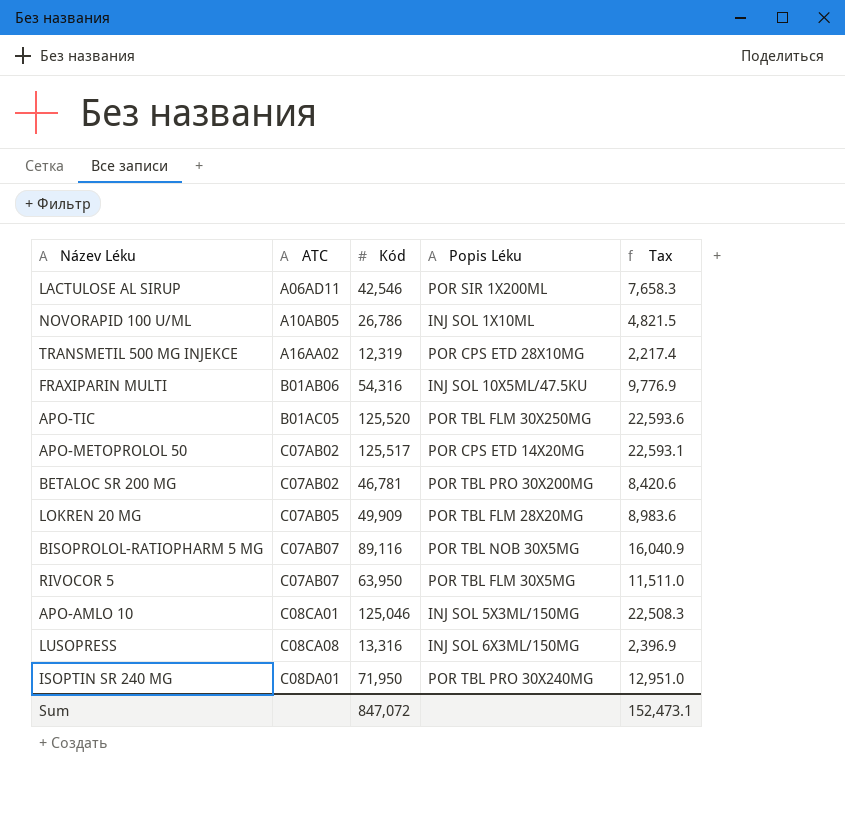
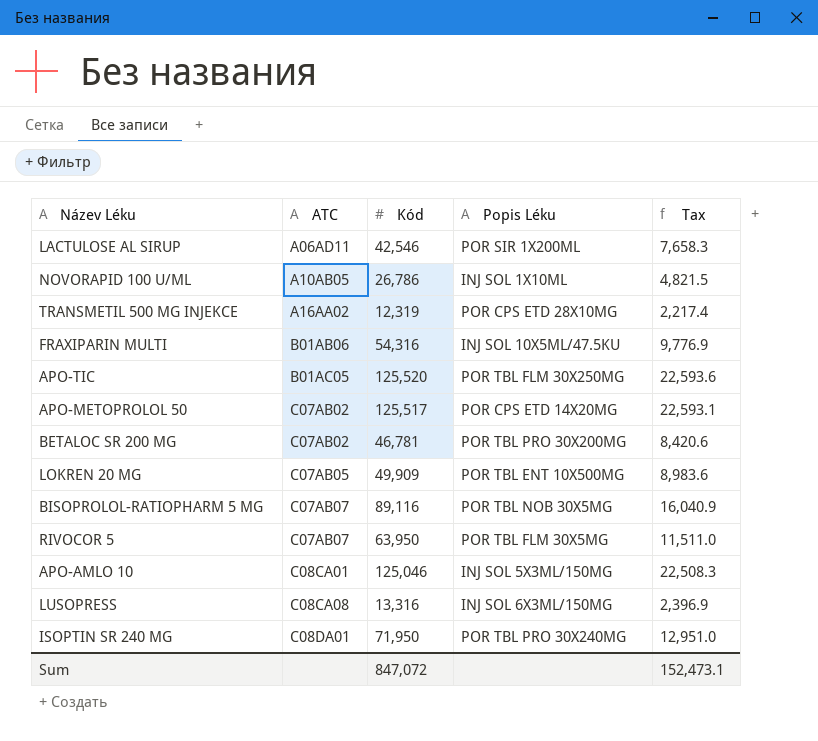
LOKREN 20 MG | Popis Léku: POR TBL FLM 28X20MG -> POR TBL ENT 10X500MG

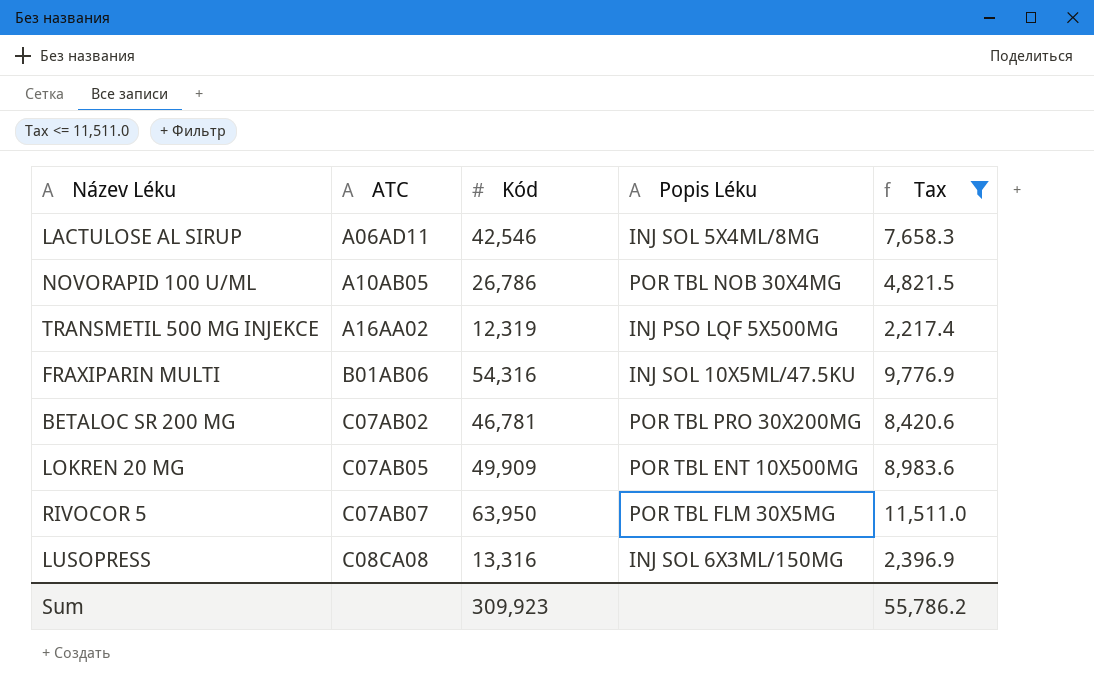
filter: none -> Tax <= 11,511.0
LACTULOSE AL SIRUP | Popis Léku: POR SIR 1X200ML -> INJ SOL 5X4ML/8MG
NOVORAPID 100 U/ML | Popis Léku: INJ SOL 1X10ML -> POR TBL NOB 30X4MG
TRANSMETIL 500 MG INJEKCE | Popis Léku: POR CPS ETD 28X10MG -> INJ PSO LQF 5X500MG
Sum | Kód: 847,072 -> 309,923
Sum | Tax: 152,473.1 -> 55,786.2

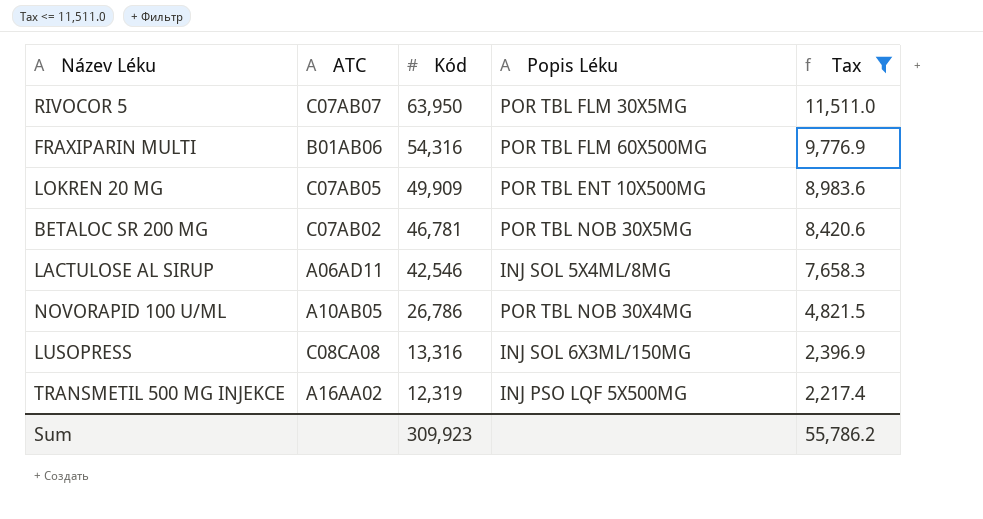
row order: ATC ascending -> Kód descending
FRAXIPARIN MULTI | Popis Léku: INJ SOL 10X5ML/47.5KU -> POR TBL FLM 60X500MG
BETALOC SR 200 MG | Popis Léku: POR TBL PRO 30X200MG -> POR TBL NOB 30X5MG

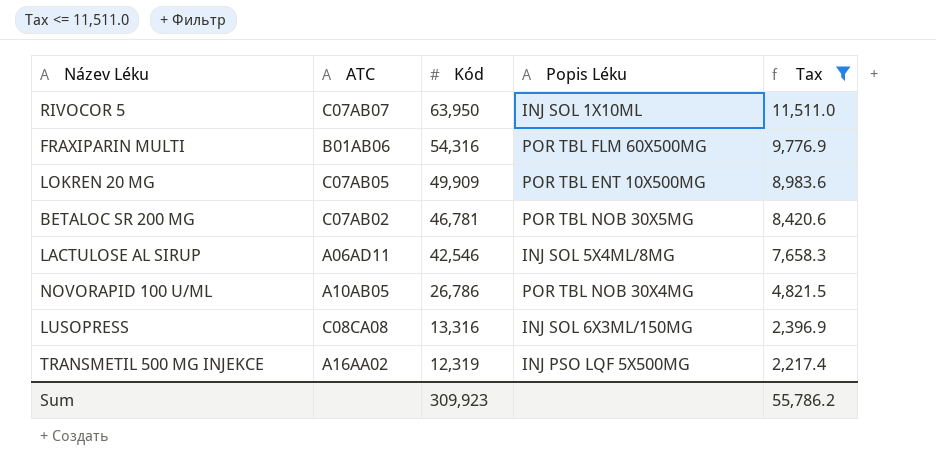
RIVOCOR 5 | Popis Léku: POR TBL FLM 30X5MG -> INJ SOL 1X10ML

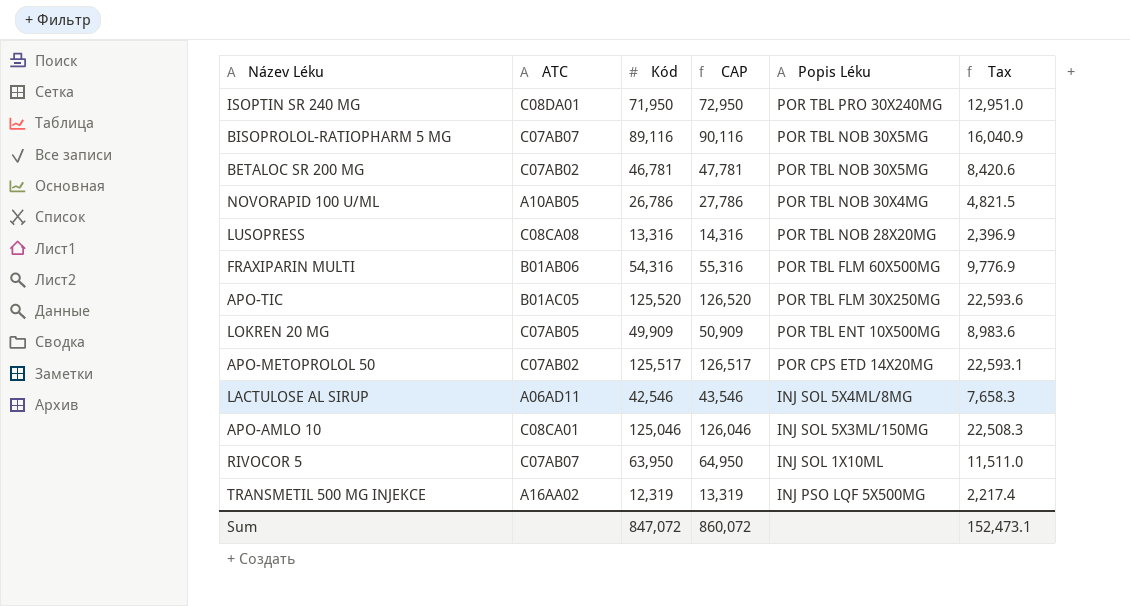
filter: Tax <= 11,511.0 -> none
row order: Kód descending -> Popis Léku descending
column CAP | formula: none -> [Kód] + 1000
LUSOPRESS | Popis Léku: INJ SOL 6X3ML/150MG -> POR TBL NOB 28X20MG
Sum | Kód: 309,923 -> 847,072
Sum | Tax: 55,786.2 -> 152,473.1

